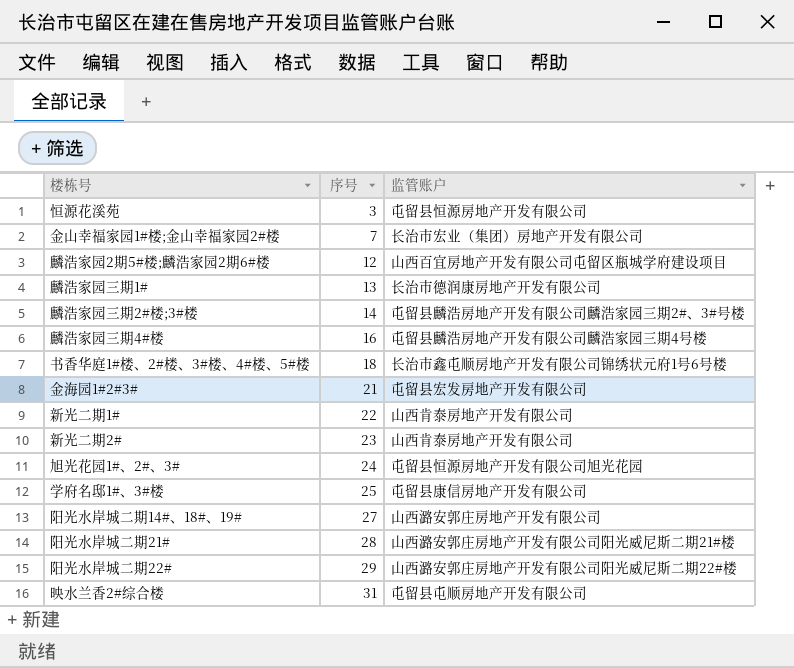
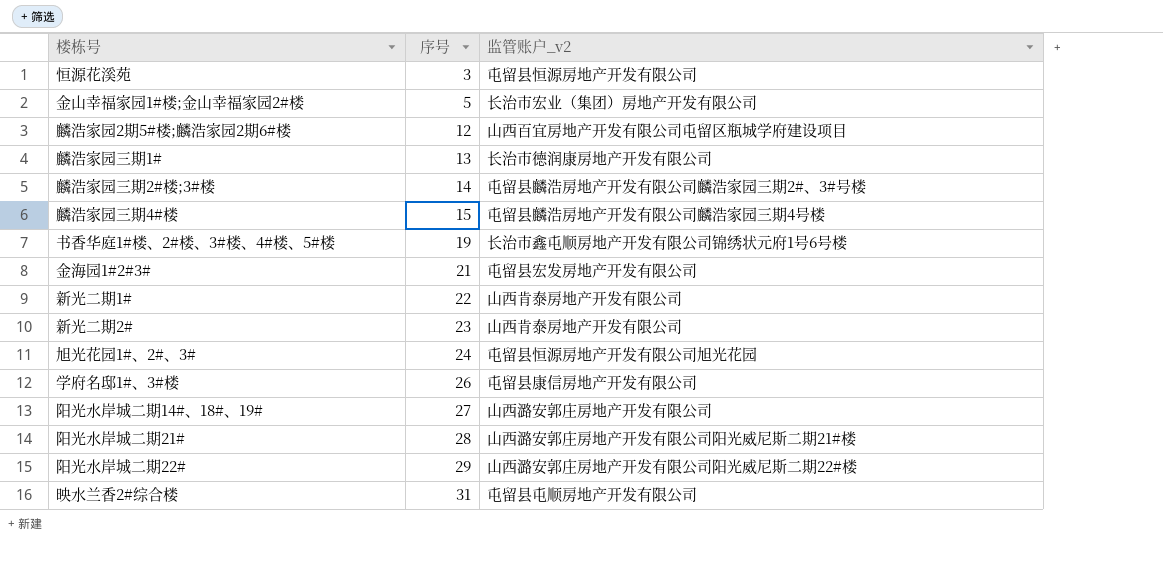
column name: 监管账户 -> 监管账户_v2
金山幸福家园1#楼;金山幸福家园2#楼 | 序号: 7 -> 5
麟浩家园三期4#楼 | 序号: 16 -> 15
书香华庭1#楼、2#楼、3#楼、4#楼、5#楼 | 序号: 18 -> 19
学府名邸1#、3#楼 | 序号: 25 -> 26

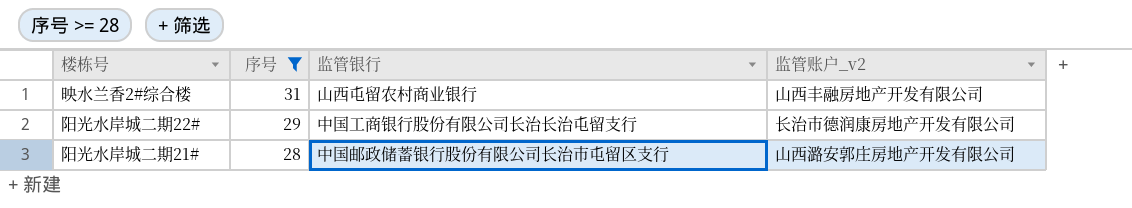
filter: none -> 序号 >= 28
row order: 序号 ascending -> 序号 descending
column 监管银行 | position: none -> 3
映水兰香2#综合楼 | 监管账户_v2: 屯留县屯顺房地产开发有限公司 -> 山西丰融房地产开发有限公司
阳光水岸城二期22# | 监管账户_v2: 山西潞安郭庄房地产开发有限公司阳光威尼斯二期22#楼 -> 长治市德润康房地产开发有限公司
阳光水岸城二期21# | 监管账户_v2: 山西潞安郭庄房地产开发有限公司阳光威尼斯二期21#楼 -> 山西潞安郭庄房地产开发有限公司

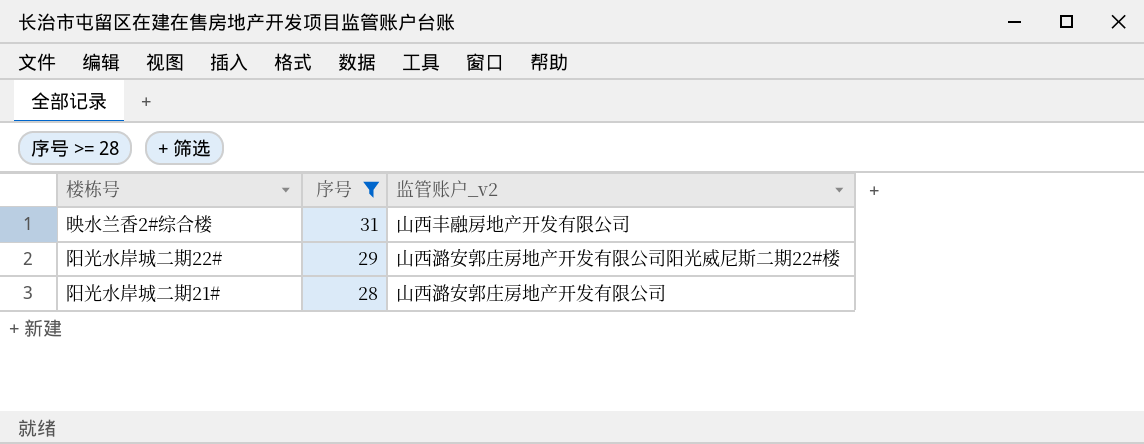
column 监管银行 | position: 3 -> none
阳光水岸城二期22# | 监管账户_v2: 长治市德润康房地产开发有限公司 -> 山西潞安郭庄房地产开发有限公司阳光威尼斯二期22#楼

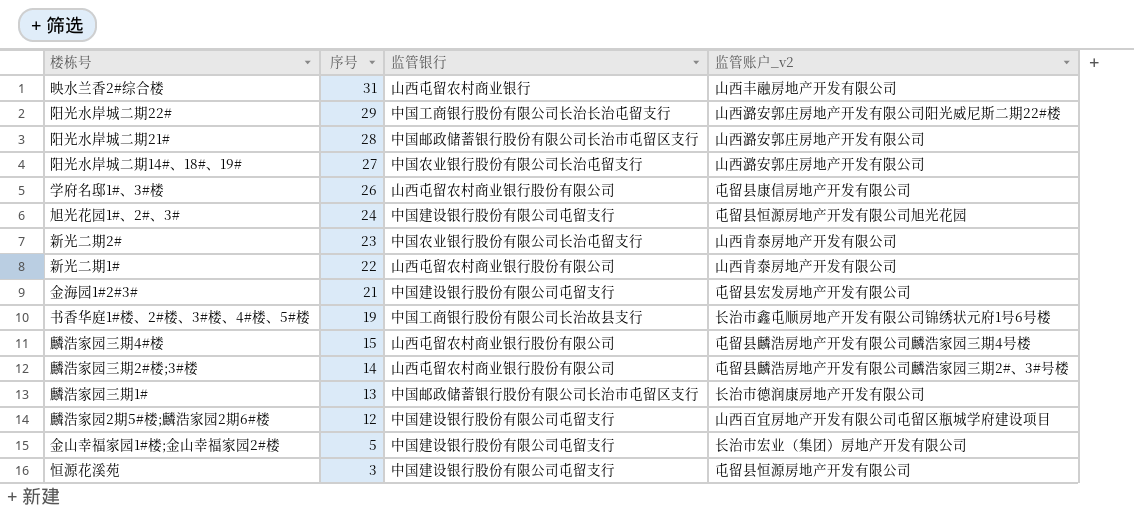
filter: 序号 >= 28 -> none
column 监管银行 | position: none -> 3

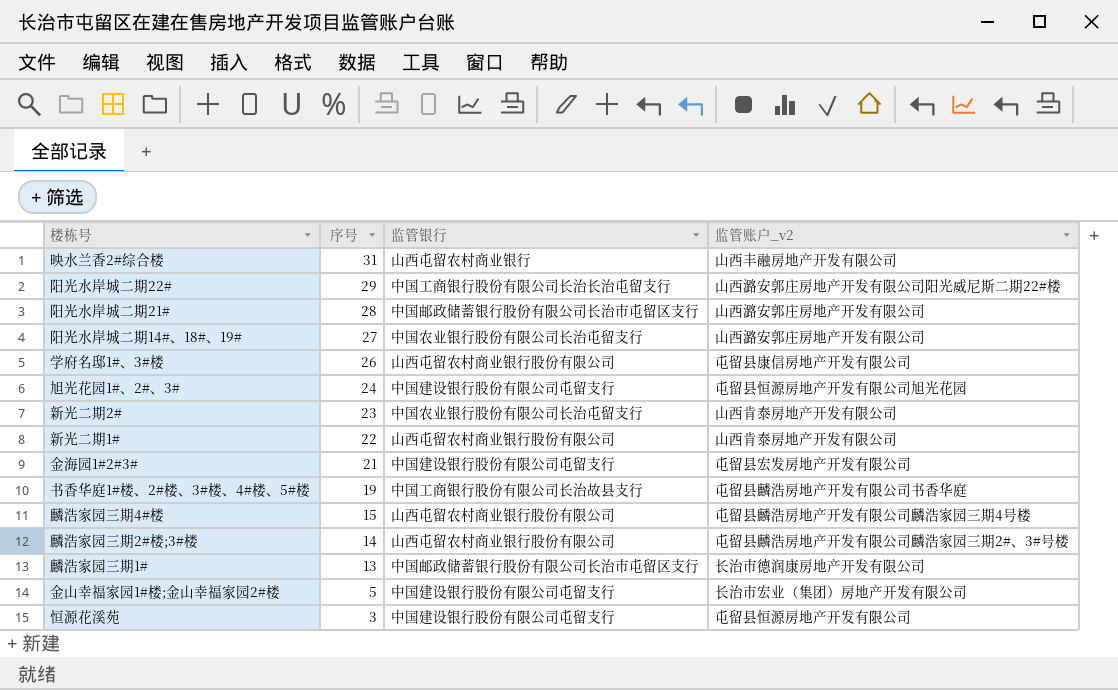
row 麟浩家园2期5#楼;麟浩家园2期6#楼: 12 | 中国建设银行股份有限公司屯留支行 | 山西百宜房地产开发有限公司屯留区瓶城学府建设项目 -> none
书香华庭1#楼、2#楼、3#楼、4#楼、5#楼 | 监管账户_v2: 长治市鑫屯顺房地产开发有限公司锦绣状元府1号6号楼 -> 屯留县麟浩房地产开发有限公司书香华庭

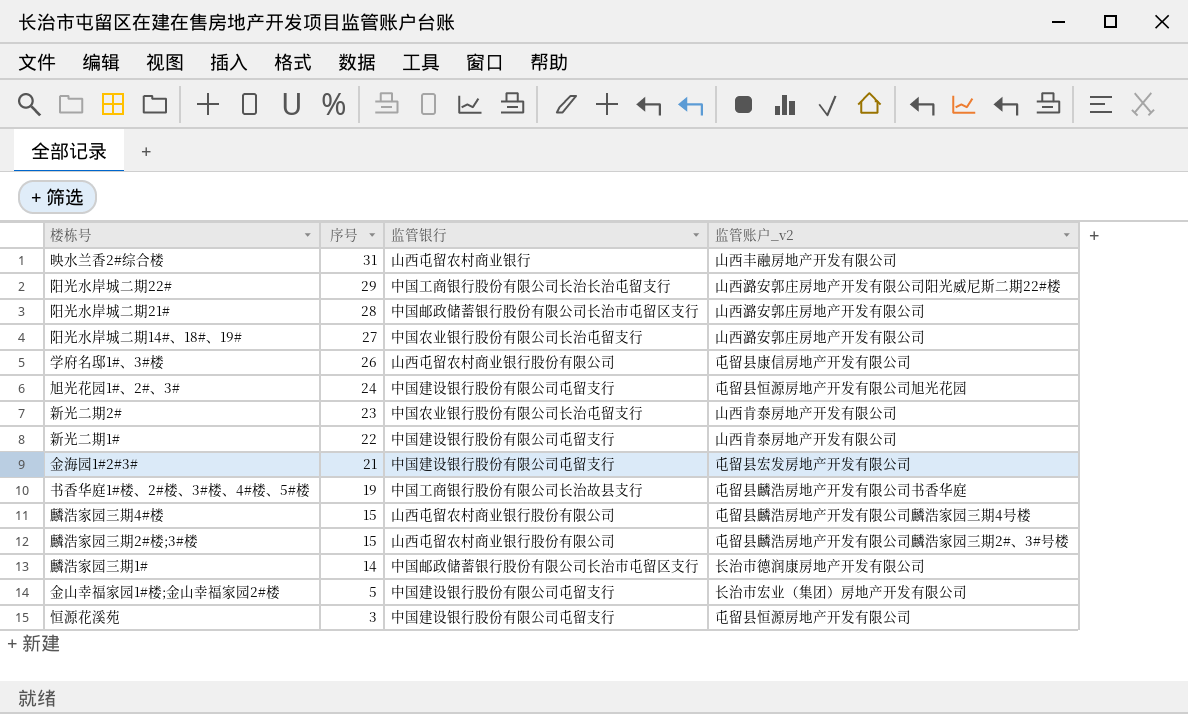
新光二期1# | 监管银行: 山西屯留农村商业银行股份有限公司 -> 中国建设银行股份有限公司屯留支行
麟浩家园三期2#楼;3#楼 | 序号: 14 -> 15
麟浩家园三期1# | 序号: 13 -> 14

